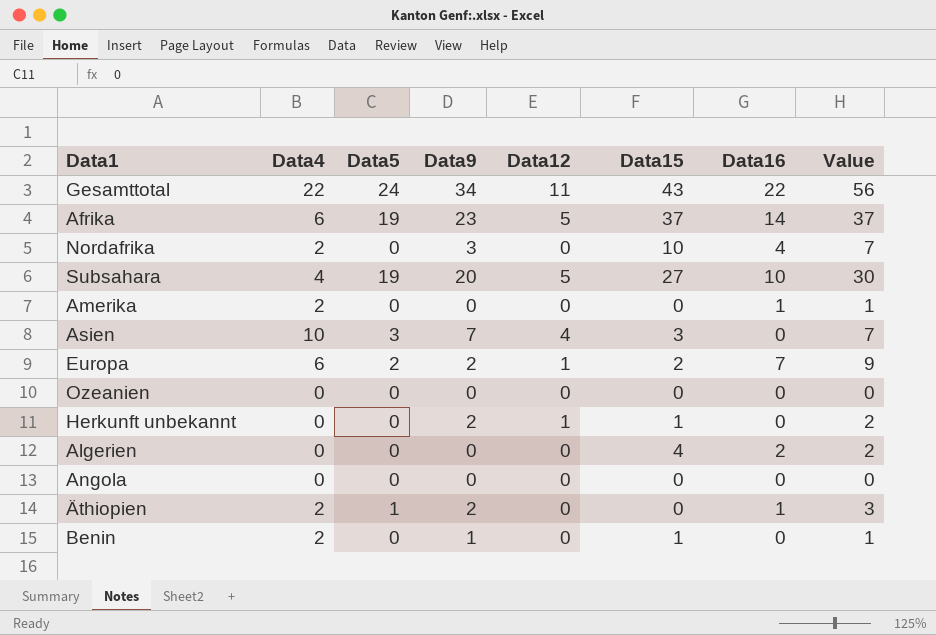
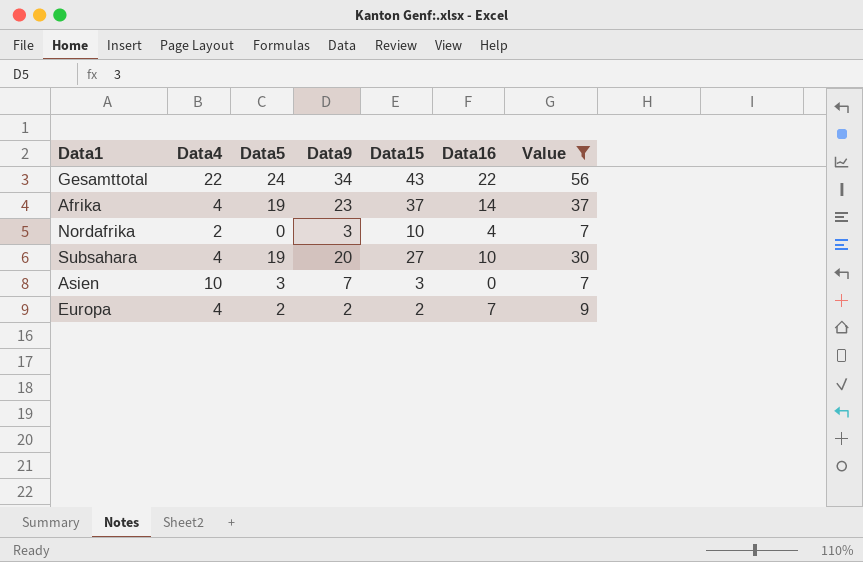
filter: none -> Value >= 7
column Data12 | position: 5 -> none
Afrika | Data4: 6 -> 4
Europa | Data4: 6 -> 4

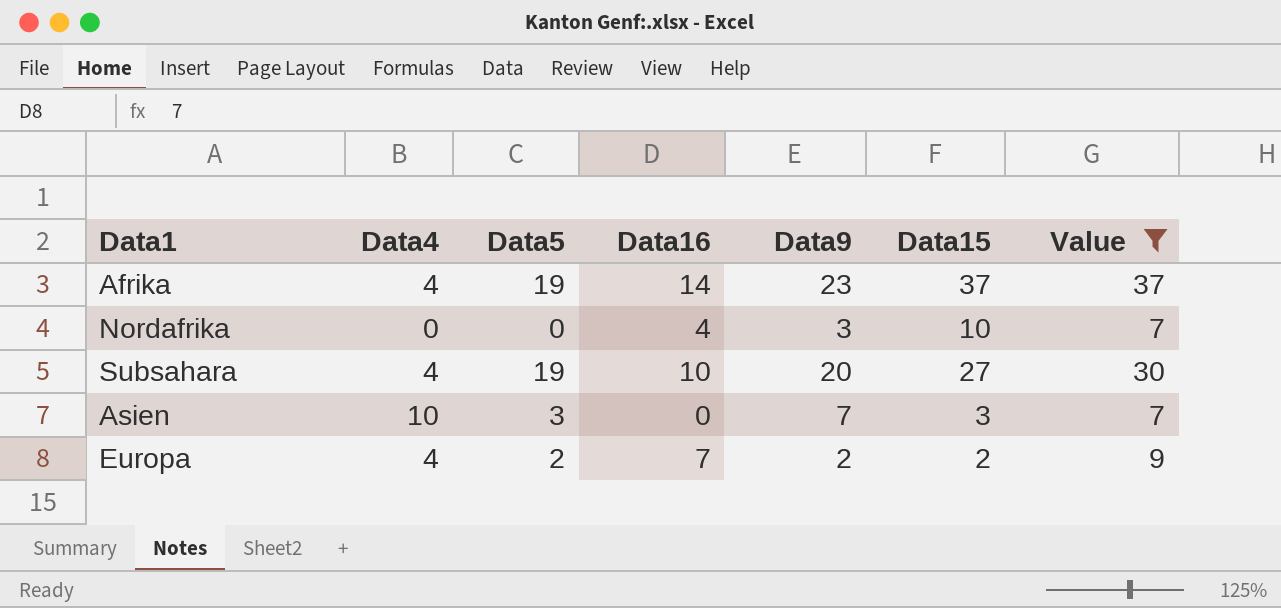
column Data16 | position: 6 -> 4
row Gesamttotal: 22 | 24 | 34 | 43 | 22 | 56 -> none
Nordafrika | Data4: 2 -> 0

